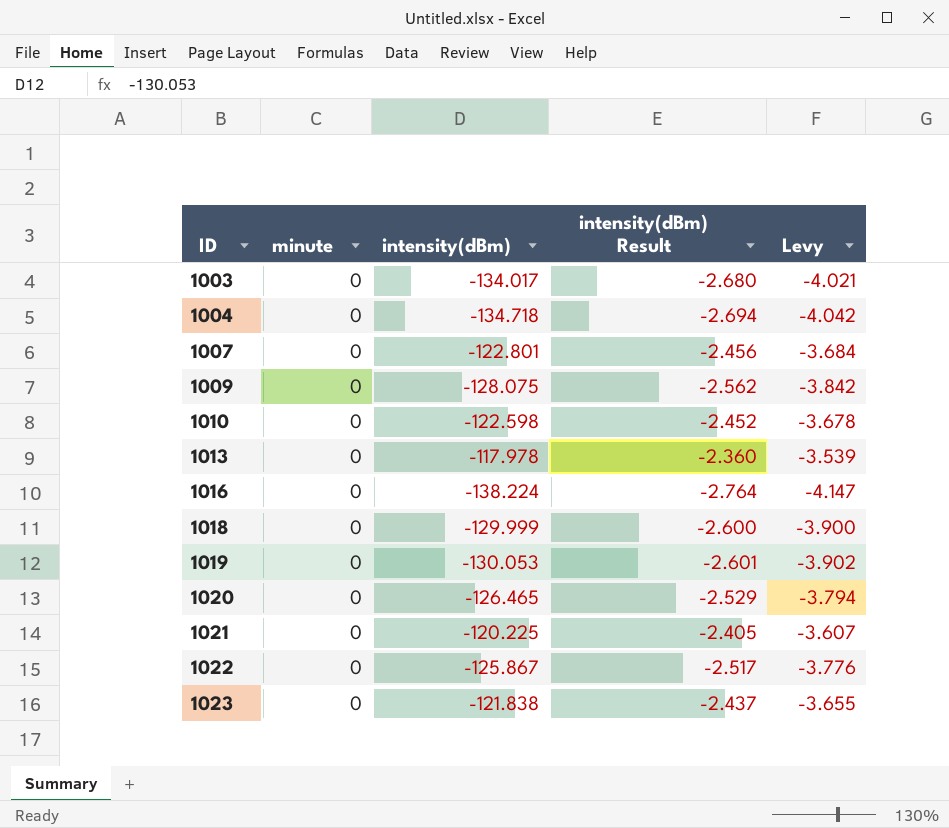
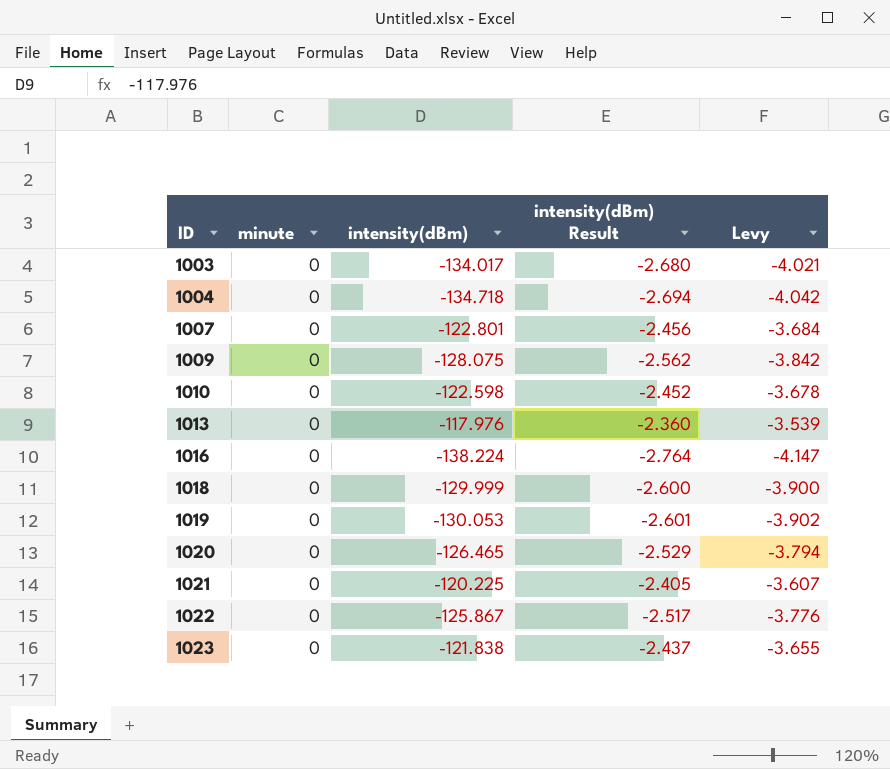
1013 | intensity(dBm): -117.978 -> -117.976

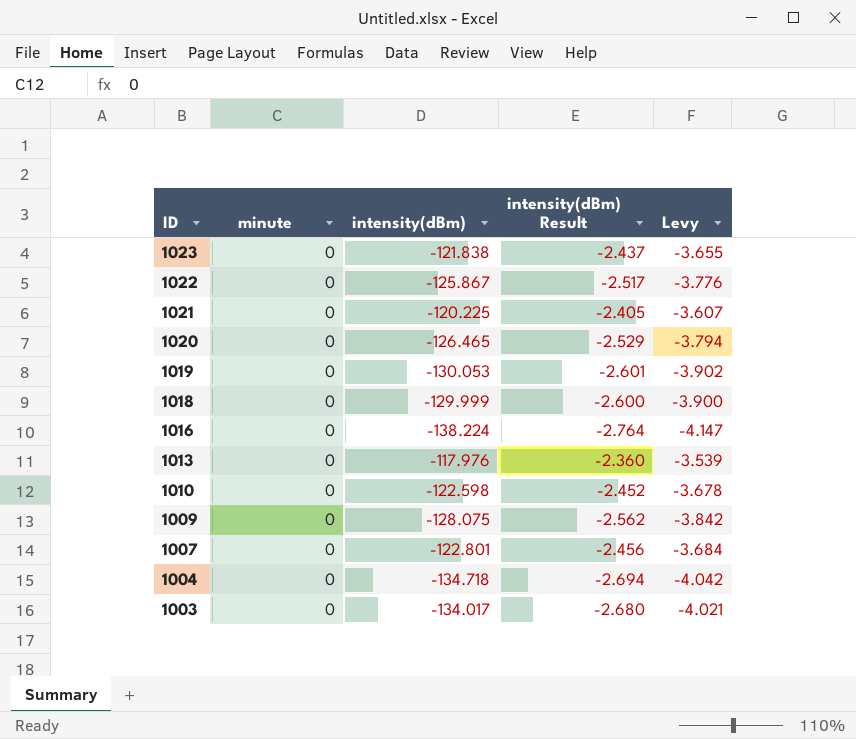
row order: ID ascending -> ID descending

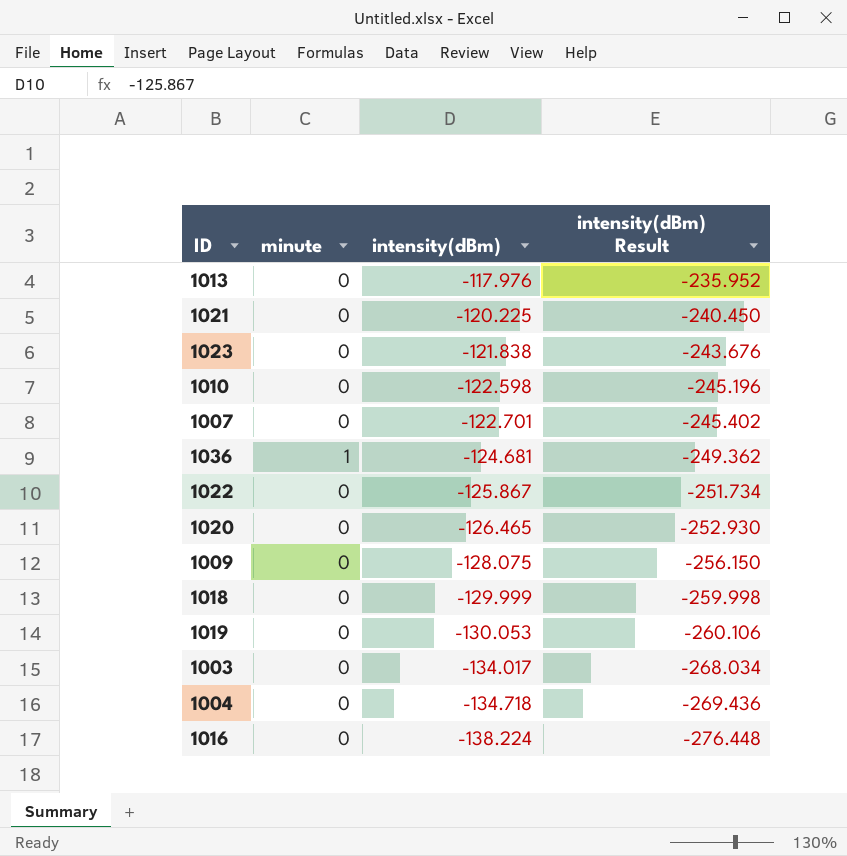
row order: ID descending -> intensity(dBm) descending
column Levy | formula: [intensity(dBm)] * 0.03 -> none
column intensity(dBm) Result | formula: [intensity(dBm)] * 0.02 -> [intensity(dBm)] * 2
1007 | intensity(dBm): -122.801 -> -122.701
row 1036: none -> 1 | -124.681 | -249.362

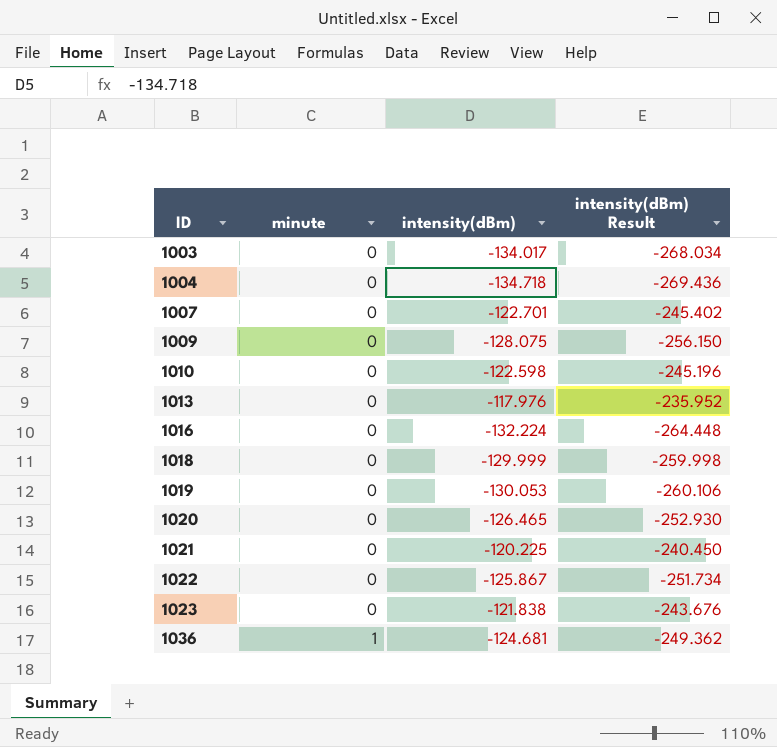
row order: intensity(dBm) descending -> ID ascending
1016 | intensity(dBm): -138.224 -> -132.224
1016 | intensity(dBm) Result: -276.448 -> -264.448

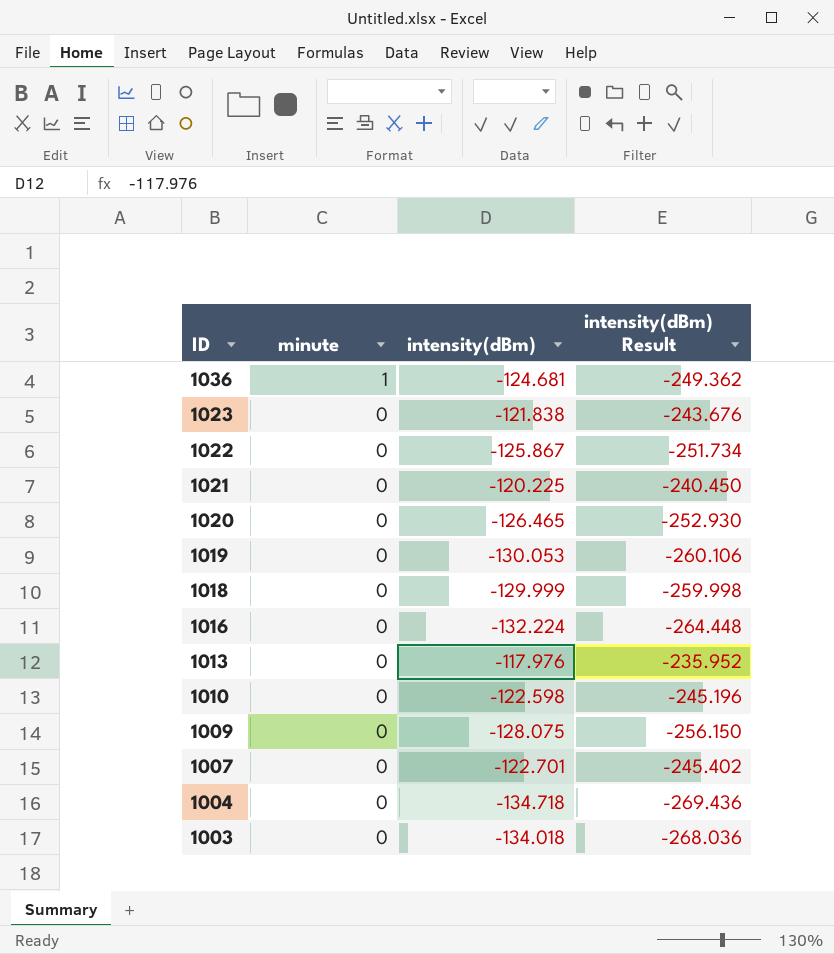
row order: ID ascending -> ID descending
1003 | intensity(dBm): -134.017 -> -134.018
1003 | intensity(dBm) Result: -268.034 -> -268.036

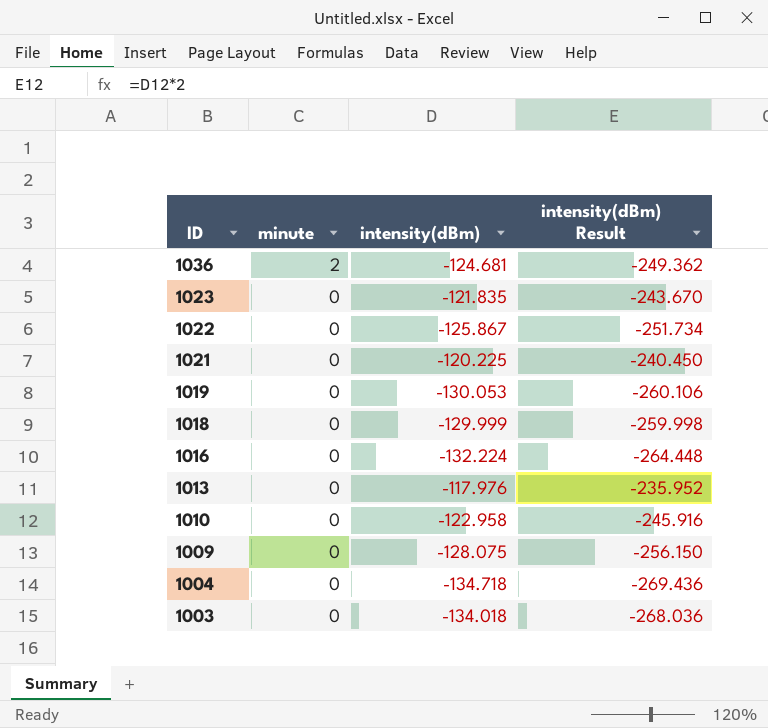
row 1020: 0 | -126.465 | -252.930 -> none
row 1007: 0 | -122.701 | -245.402 -> none
1036 | minute: 1 -> 2
1023 | intensity(dBm): -121.838 -> -121.835
1023 | intensity(dBm) Result: -243.676 -> -243.670
1010 | intensity(dBm): -122.598 -> -122.958
1010 | intensity(dBm) Result: -245.196 -> -245.916

